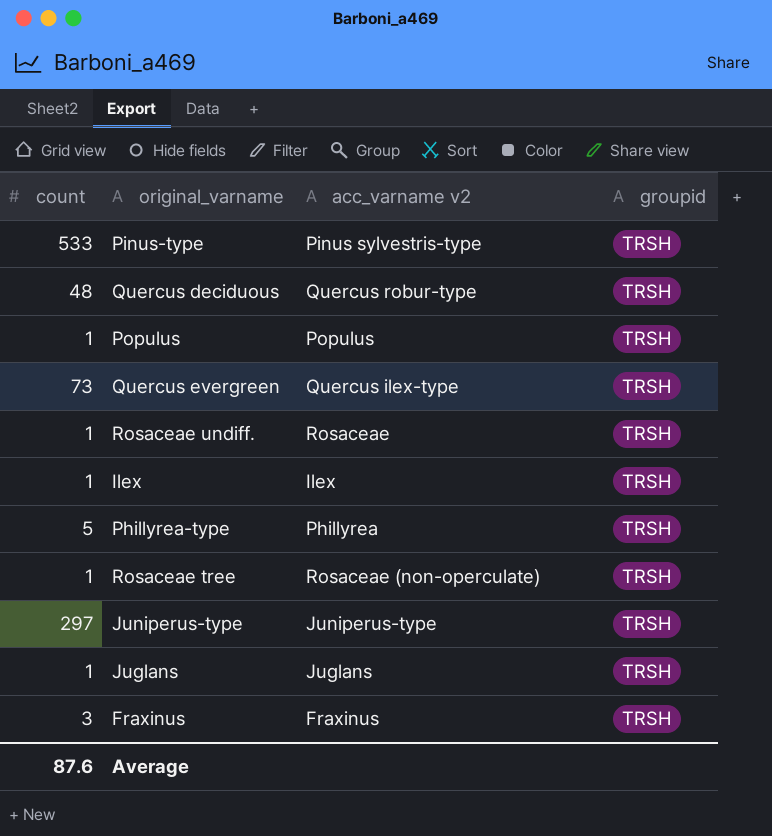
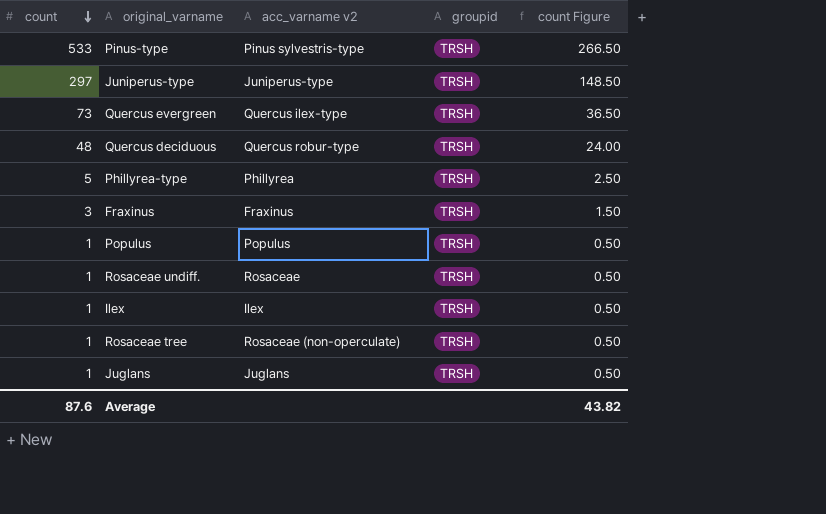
row order: none -> count descending
column count Figure | formula: none -> [count] * 0.5

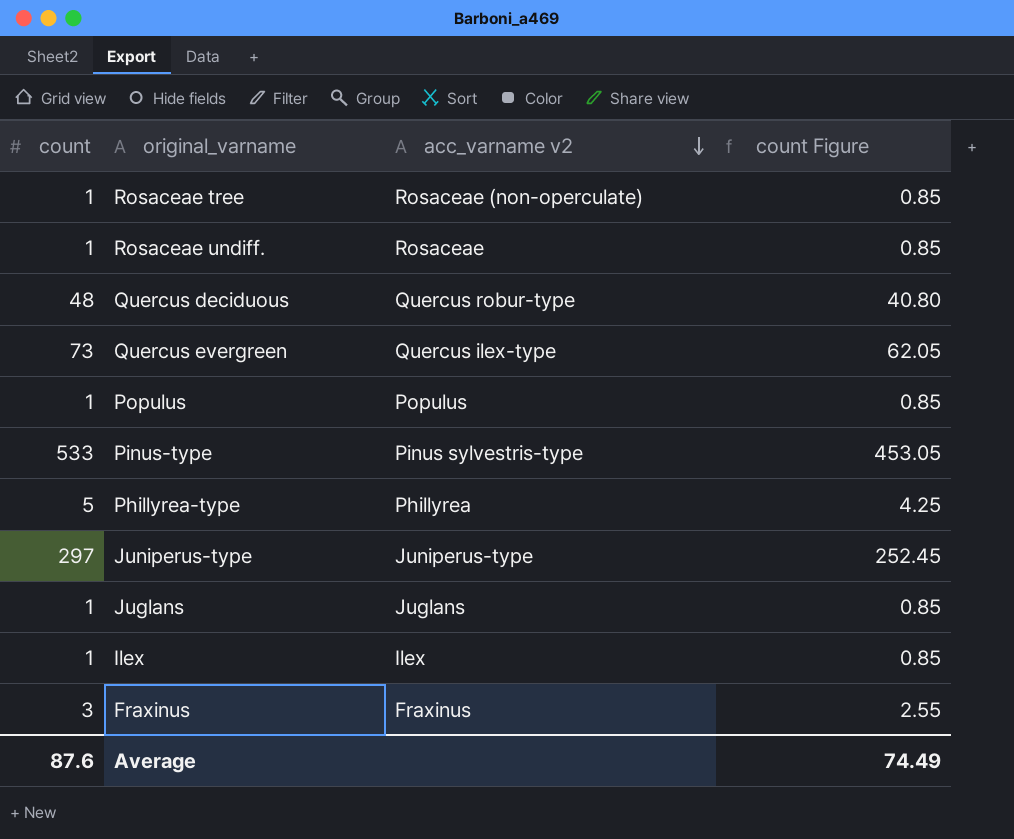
row order: count descending -> acc_varname v2 descending
column groupid | position: 4 -> none
column count Figure | formula: [count] * 0.5 -> [count] * 0.85
Average | count Figure: 43.82 -> 74.49

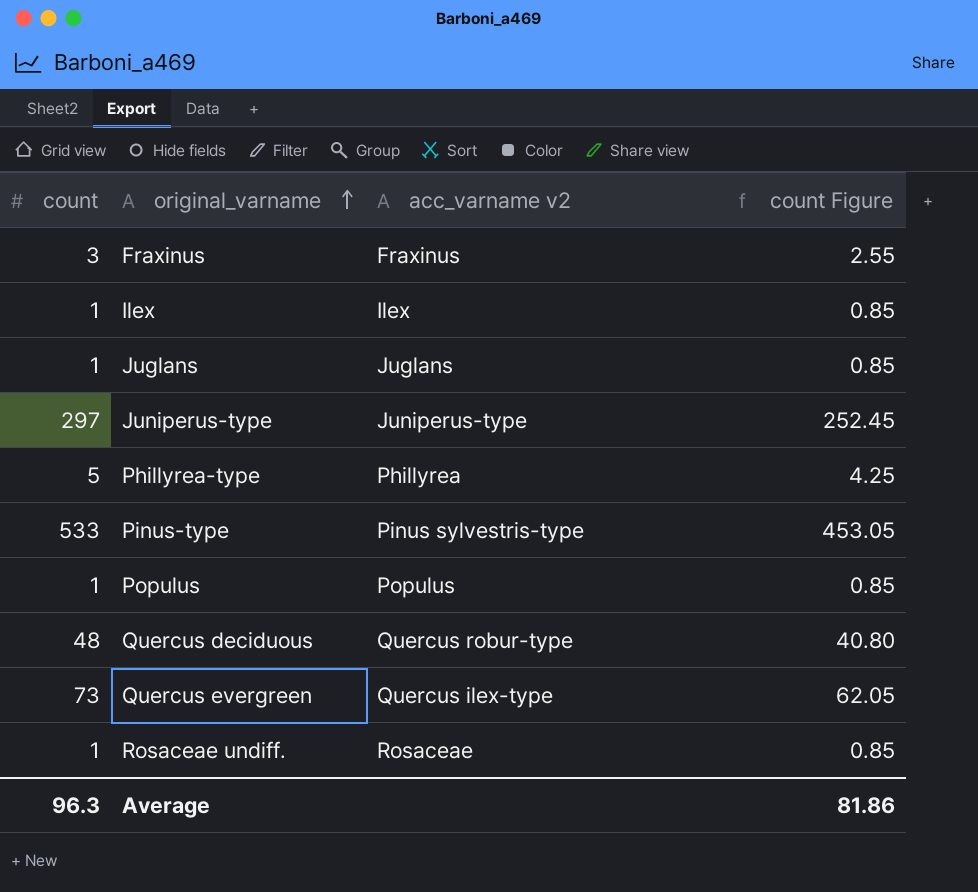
row order: acc_varname v2 descending -> original_varname ascending
row Rosaceae tree: 1 | Rosaceae (non-operculate) | 0.85 -> none
Average | count: 87.6 -> 96.3
Average | count Figure: 74.49 -> 81.86

